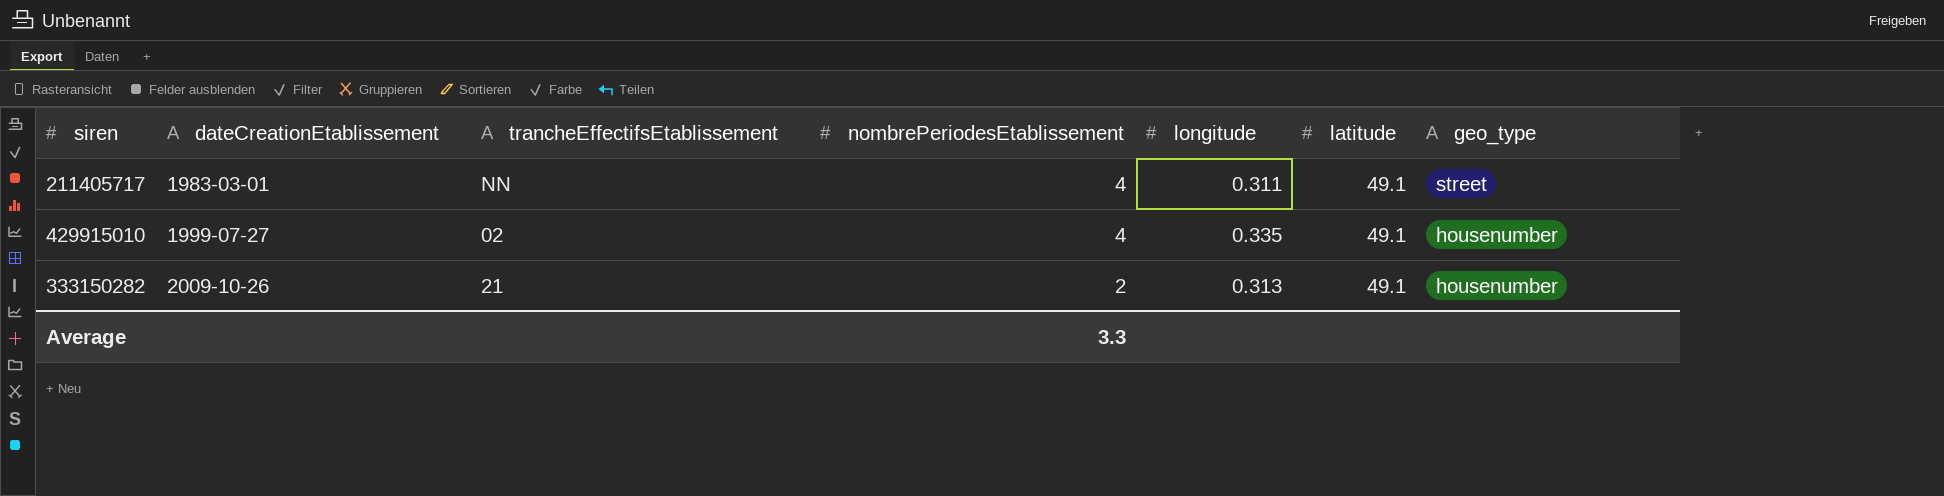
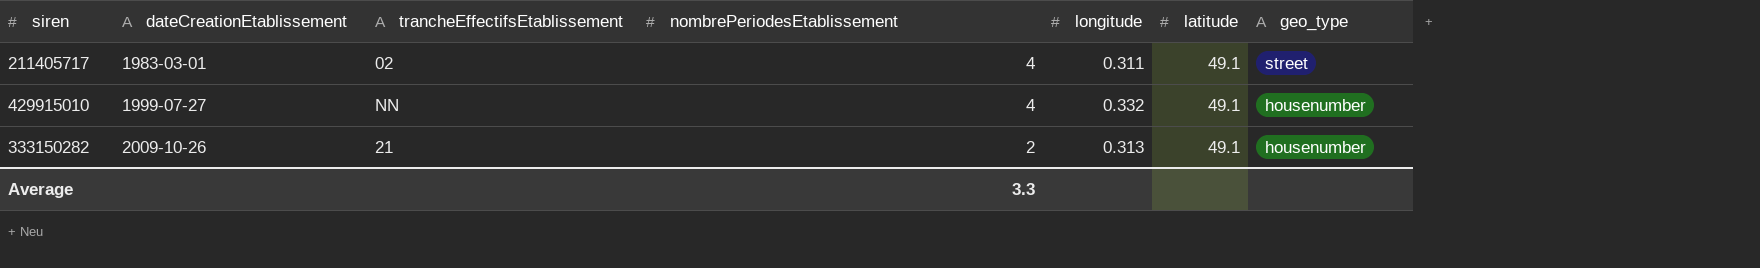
211405717 | trancheEffectifsEtablissement: NN -> 02
429915010 | trancheEffectifsEtablissement: 02 -> NN
429915010 | longitude: 0.335 -> 0.332

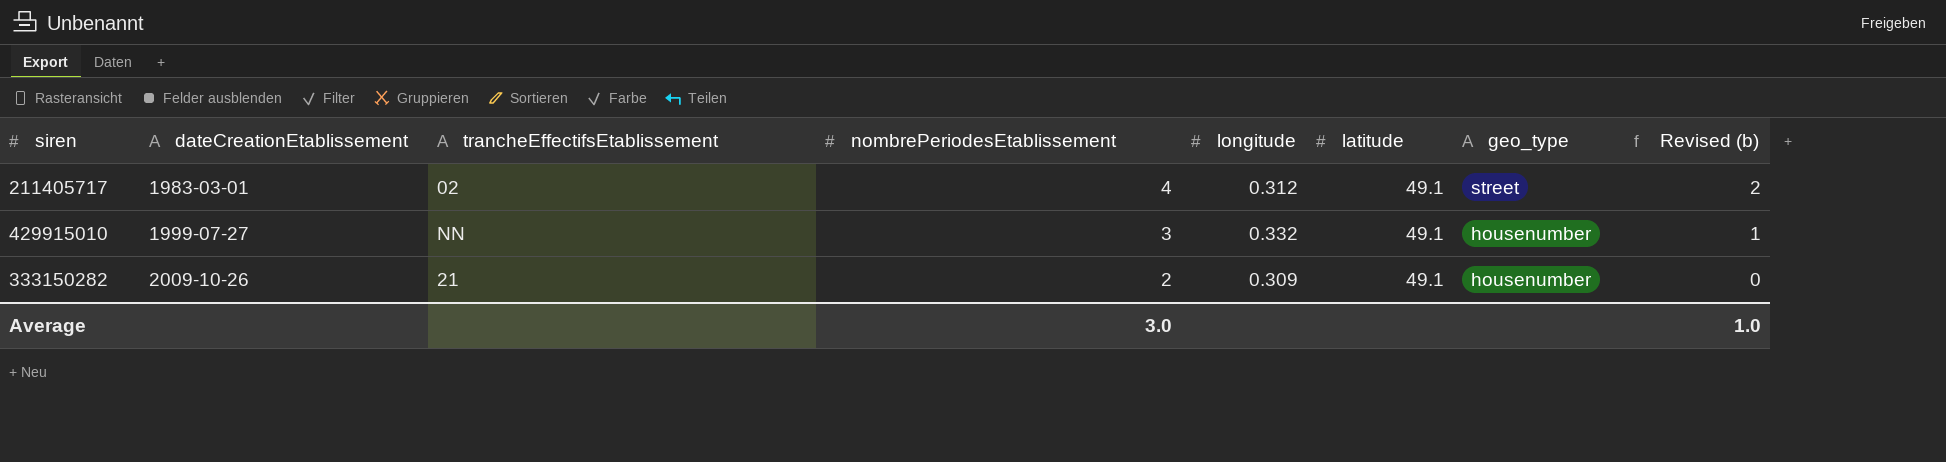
column Revised (b) | formula: none -> [nombrePeriodesEtablissement] - 2
211405717 | longitude: 0.311 -> 0.312
429915010 | nombrePeriodesEtablissement: 4 -> 3
333150282 | longitude: 0.313 -> 0.309
Average | nombrePeriodesEtablissement: 3.3 -> 3.0

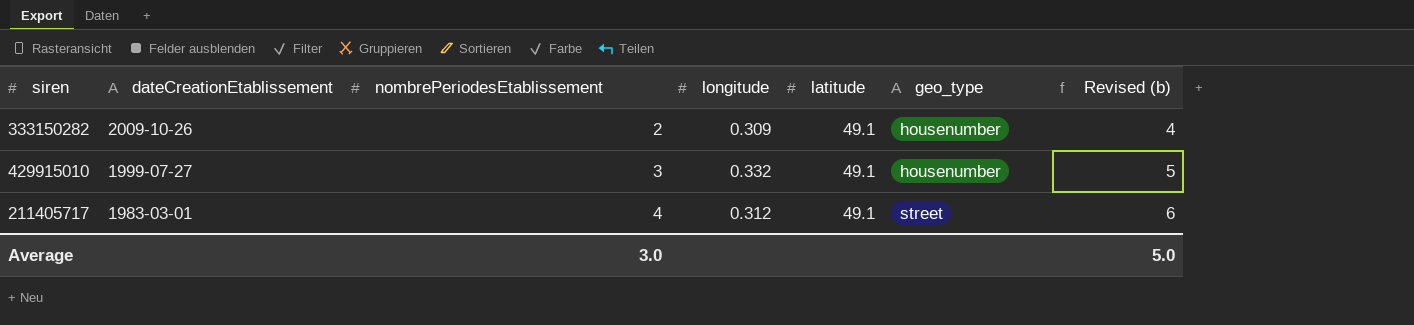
row order: dateCreationEtablissement ascending -> dateCreationEtablissement descending
column trancheEffectifsEtablissement | position: 3 -> none
column Revised (b) | formula: [nombrePeriodesEtablissement] - 2 -> [nombrePeriodesEtablissement] + 2
Average | Revised (b): 1.0 -> 5.0

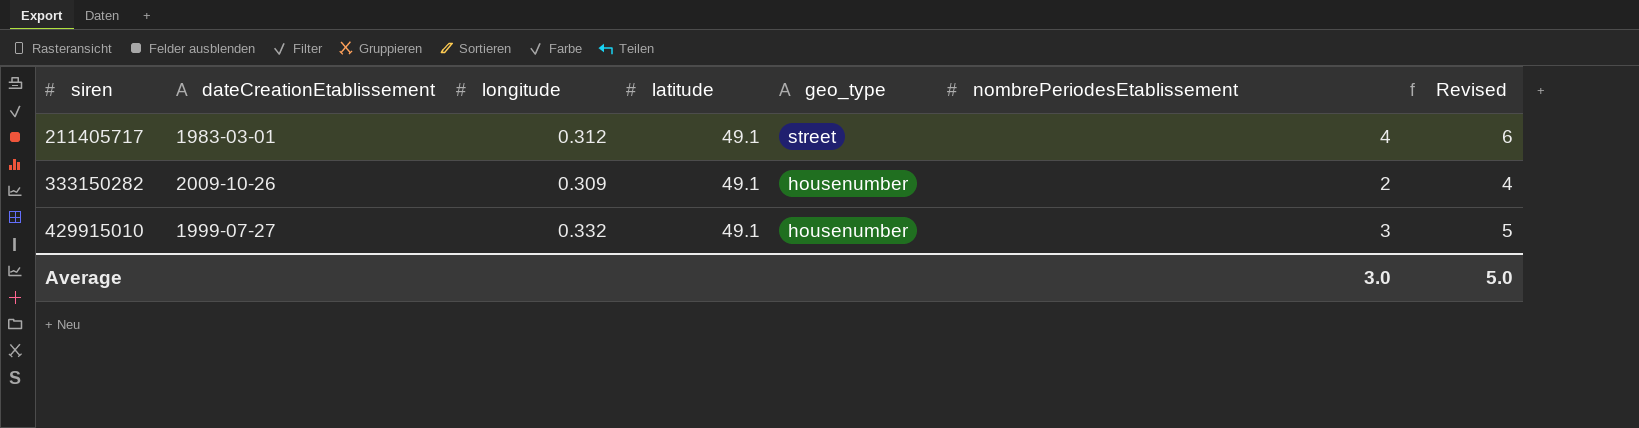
row order: dateCreationEtablissement descending -> siren ascending
column nombrePeriodesEtablissement | position: 3 -> 6
column name: Revised (b) -> Revised

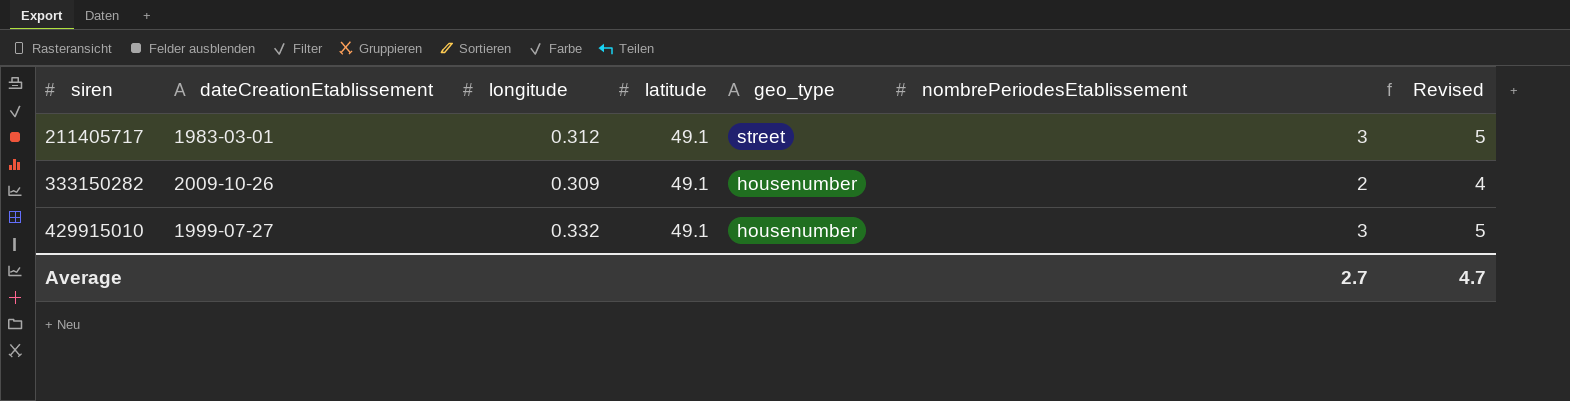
211405717 | nombrePeriodesEtablissement: 4 -> 3
211405717 | Revised: 6 -> 5
Average | nombrePeriodesEtablissement: 3.0 -> 2.7
Average | Revised: 5.0 -> 4.7

